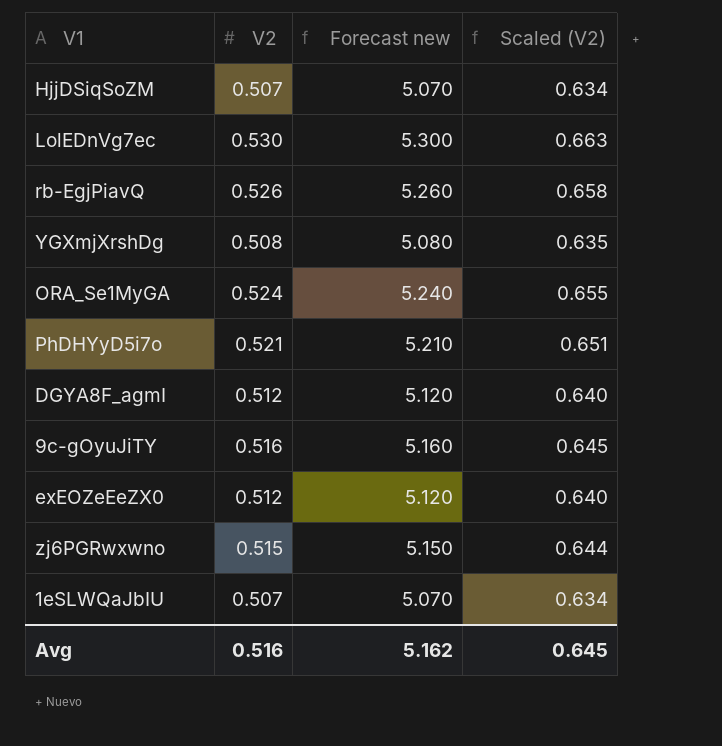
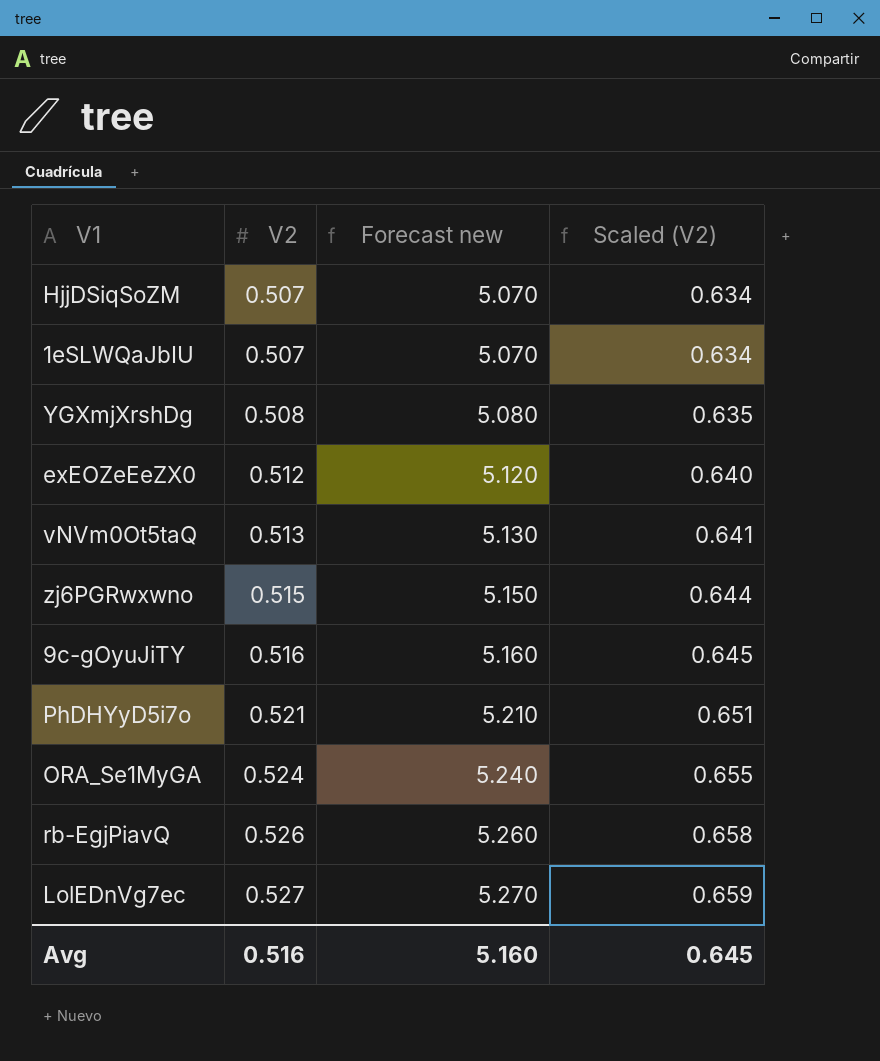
row order: none -> V2 ascending
row DGYA8F_agmI: 0.512 | 5.120 | 0.640 -> none
row vNVm0Ot5taQ: none -> 0.513 | 5.130 | 0.641
LolEDnVg7ec | V2: 0.530 -> 0.527
LolEDnVg7ec | Forecast new: 5.300 -> 5.270
LolEDnVg7ec | Scaled (V2): 0.663 -> 0.659
Avg | Forecast new: 5.162 -> 5.160

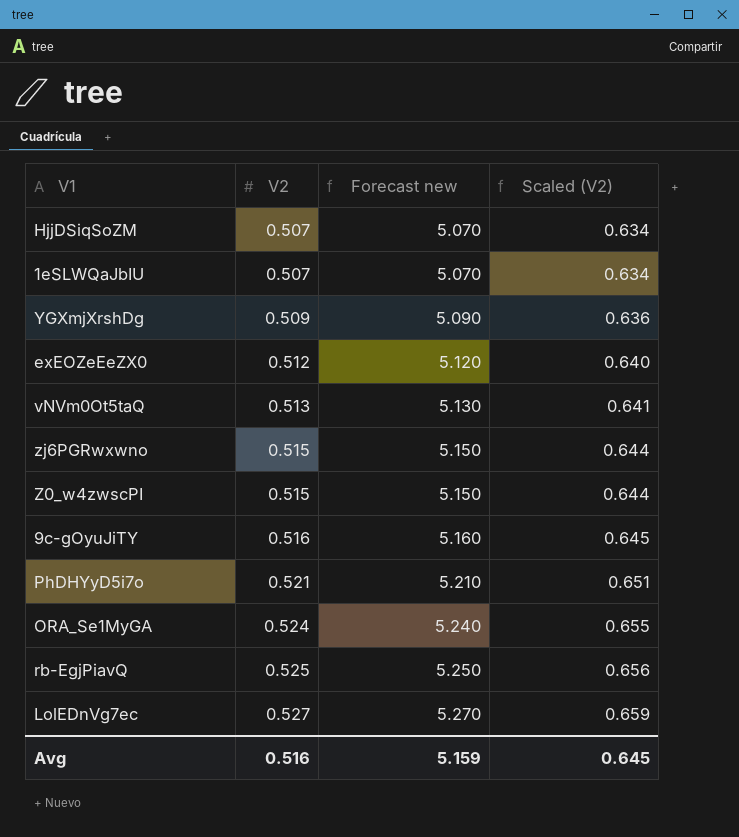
YGXmjXrshDg | V2: 0.508 -> 0.509
YGXmjXrshDg | Forecast new: 5.080 -> 5.090
YGXmjXrshDg | Scaled (V2): 0.635 -> 0.636
row Z0_w4zwscPI: none -> 0.515 | 5.150 | 0.644
rb-EgjPiavQ | V2: 0.526 -> 0.525
rb-EgjPiavQ | Forecast new: 5.260 -> 5.250
rb-EgjPiavQ | Scaled (V2): 0.658 -> 0.656
Avg | Forecast new: 5.160 -> 5.159

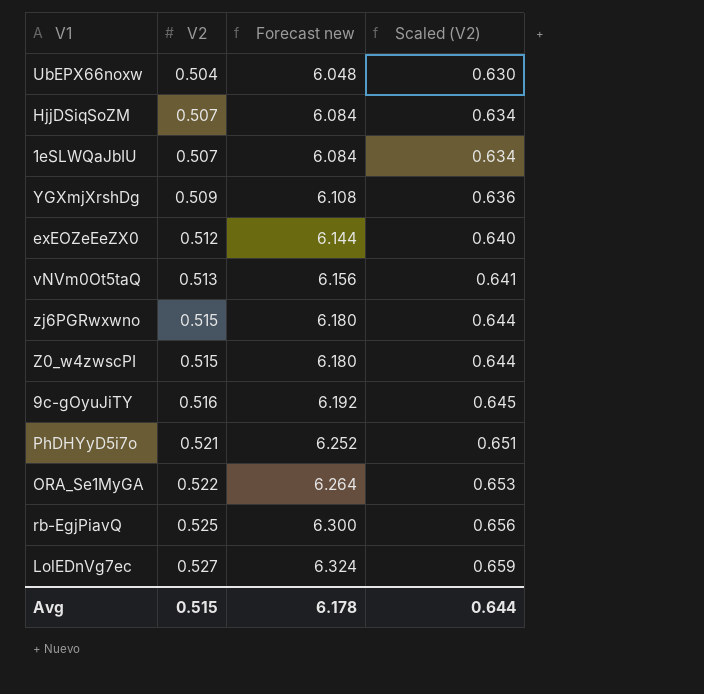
column Forecast new | formula: [V2] * 10 -> [V2] * 12
row UbEPX66noxw: none -> 0.504 | 6.048 | 0.630
ORA_Se1MyGA | V2: 0.524 -> 0.522
ORA_Se1MyGA | Scaled (V2): 0.655 -> 0.653
Avg | V2: 0.516 -> 0.515
Avg | Forecast new: 5.159 -> 6.178
Avg | Scaled (V2): 0.645 -> 0.644

